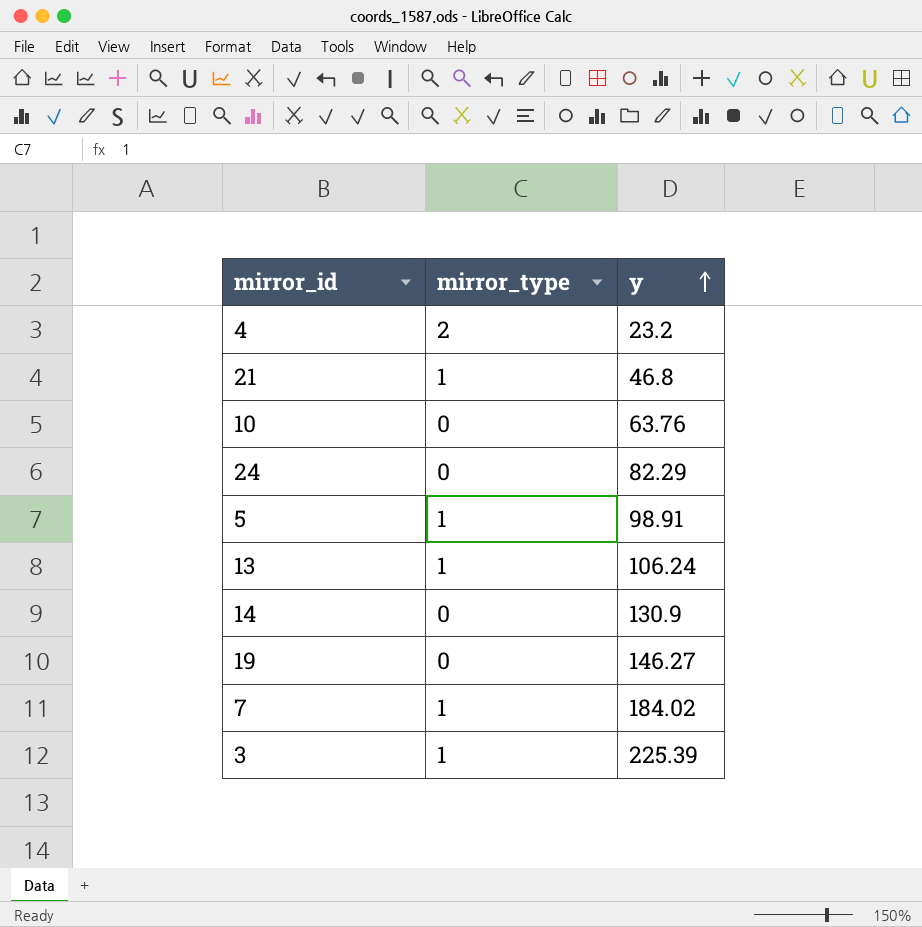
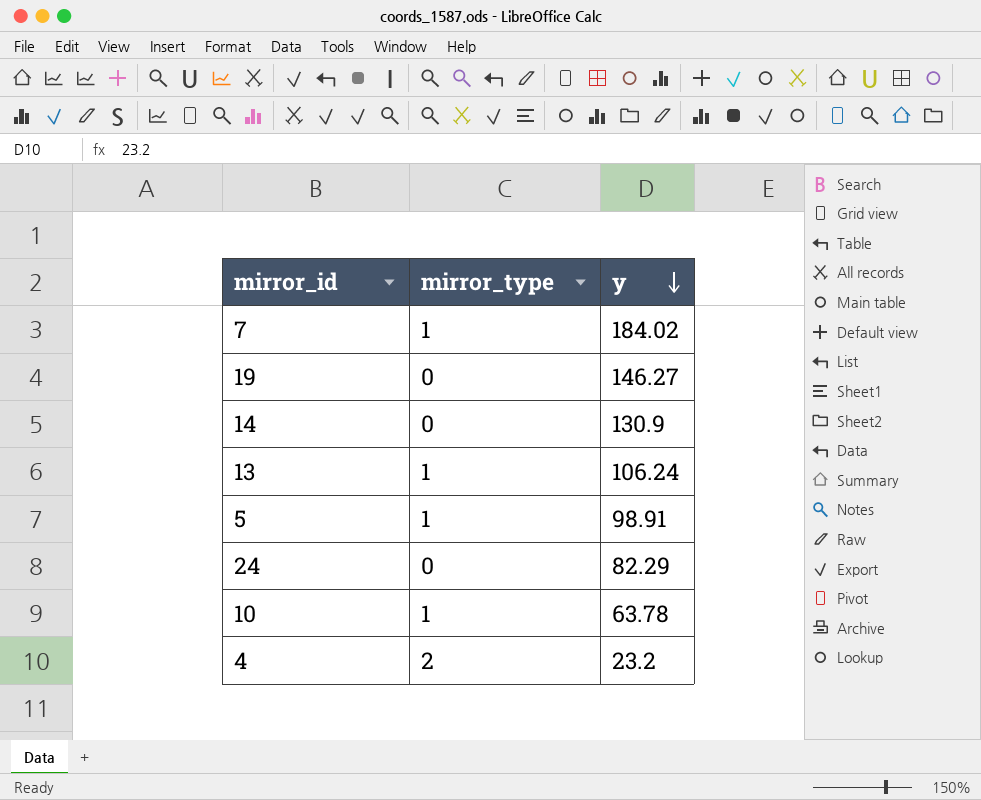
row order: y ascending -> y descending
row 21: 1 | 46.8 -> none
row 3: 1 | 225.39 -> none
10 | mirror_type: 0 -> 1
10 | y: 63.76 -> 63.78

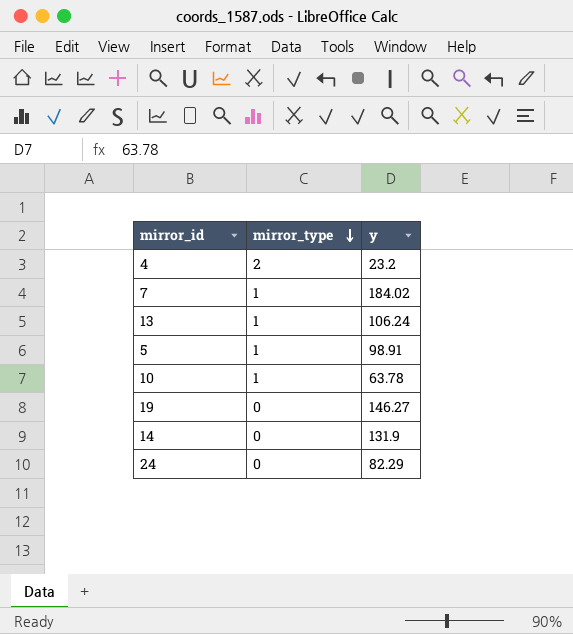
row order: y descending -> mirror_type descending
14 | y: 130.9 -> 131.9

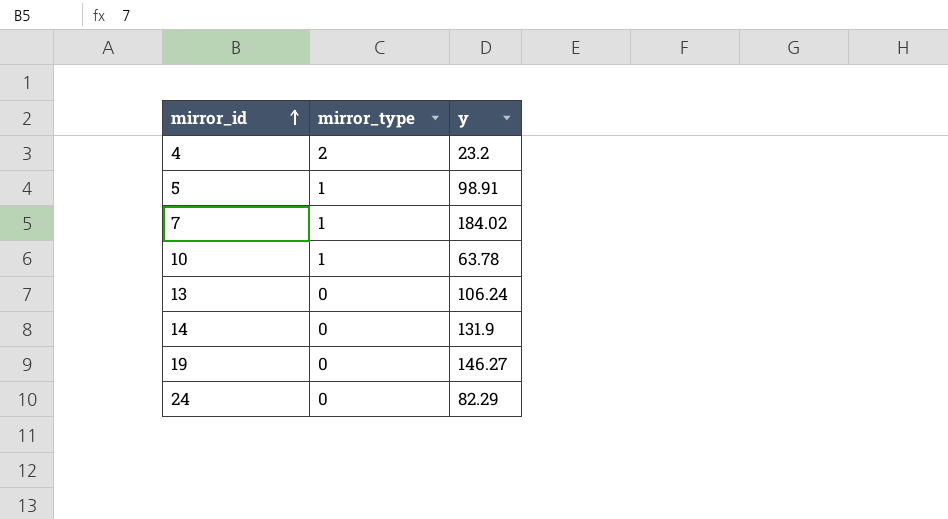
row order: mirror_type descending -> mirror_id ascending
13 | mirror_type: 1 -> 0

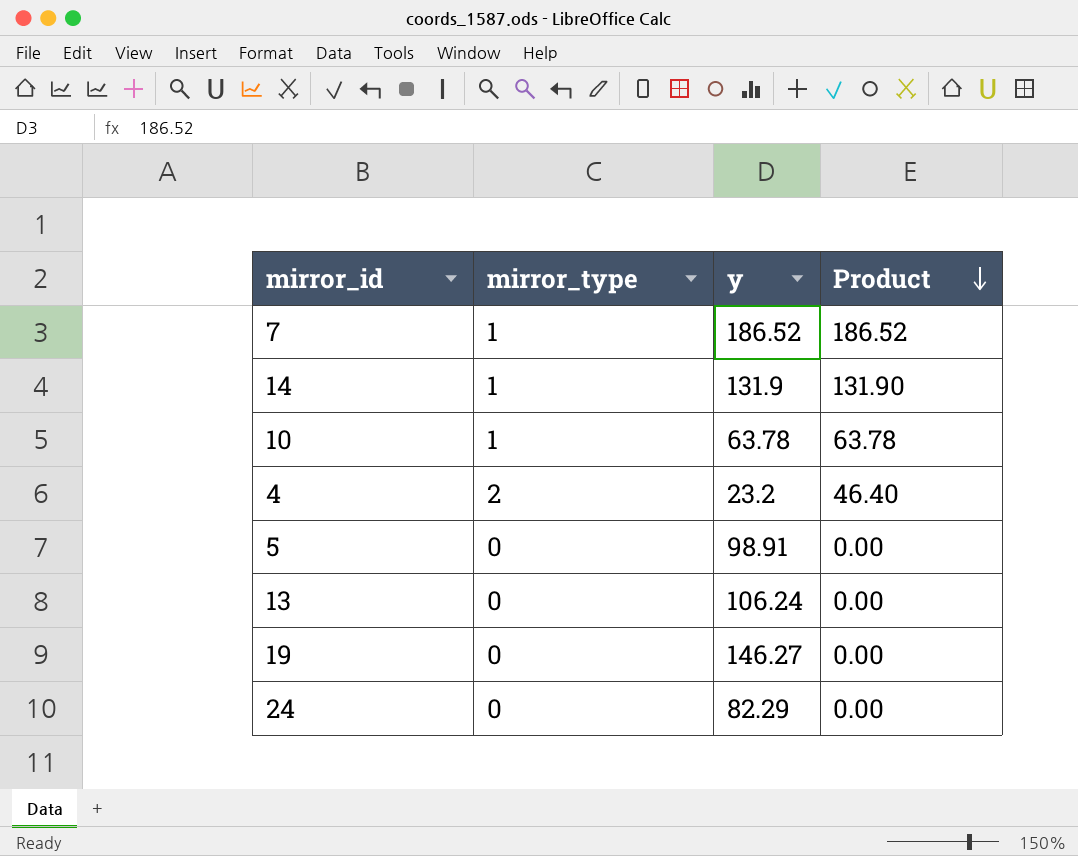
row order: mirror_id ascending -> Product descending
column Product | formula: none -> [mirror_type] * [y]
7 | y: 184.02 -> 186.52
14 | mirror_type: 0 -> 1
5 | mirror_type: 1 -> 0

